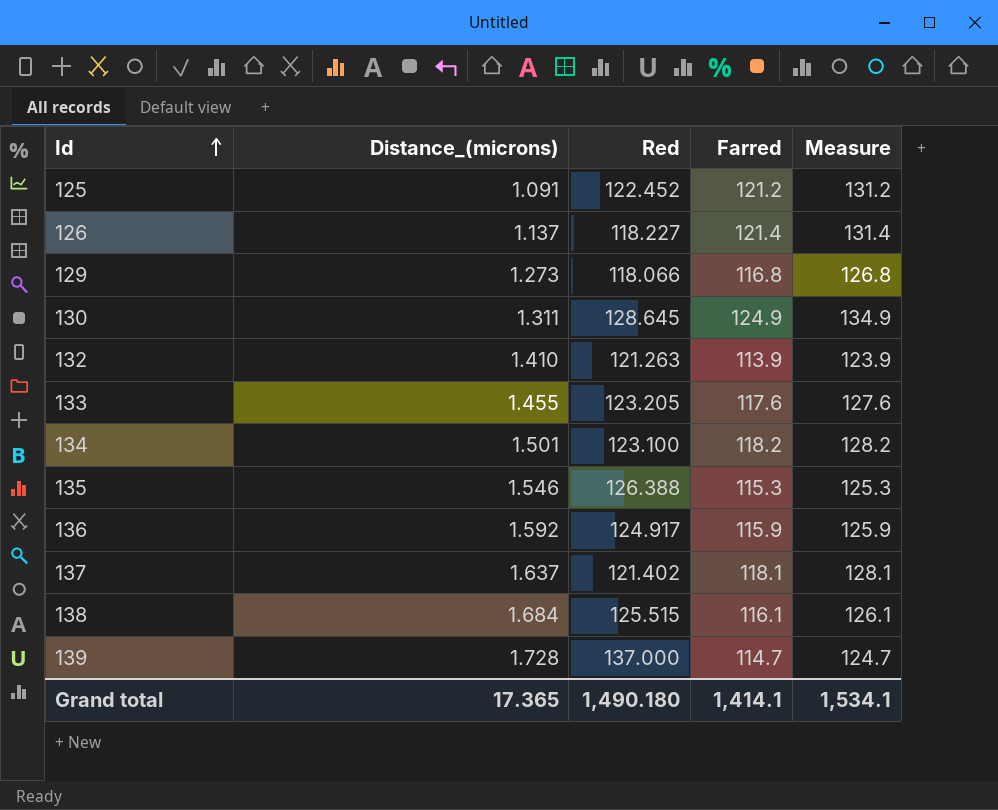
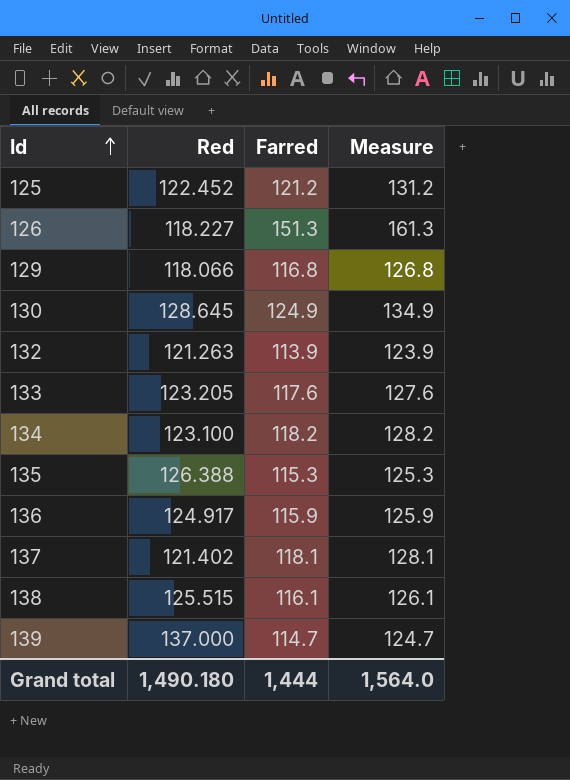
column Distance_(microns) | position: 2 -> none
126 | Farred: 121.4 -> 151.3
126 | Measure: 131.4 -> 161.3
Grand total | Farred: 1,414.1 -> 1,444
Grand total | Measure: 1,534.1 -> 1,564.0

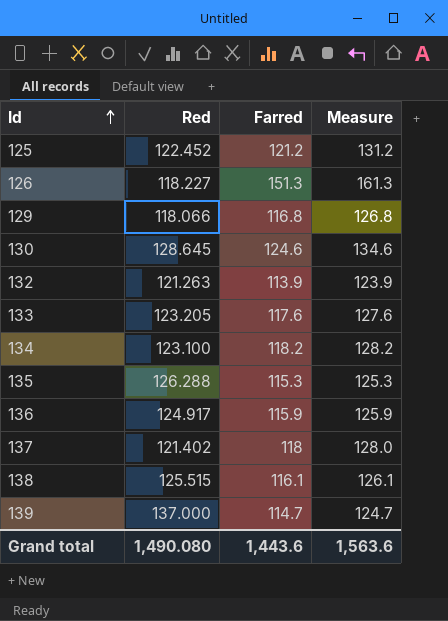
130 | Farred: 124.9 -> 124.6
130 | Measure: 134.9 -> 134.6
135 | Red: 126.388 -> 126.288
137 | Farred: 118.1 -> 118
137 | Measure: 128.1 -> 128.0
Grand total | Red: 1,490.180 -> 1,490.080
Grand total | Farred: 1,444 -> 1,443.6
Grand total | Measure: 1,564.0 -> 1,563.6

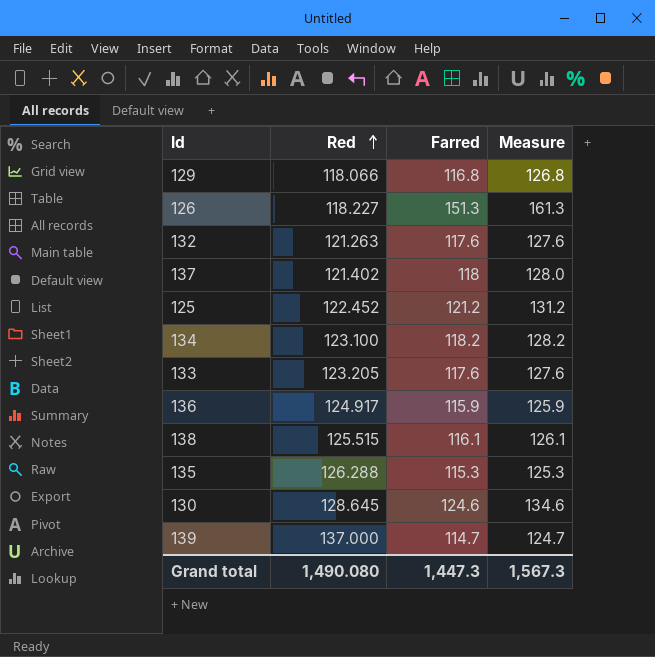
row order: Id ascending -> Red ascending
132 | Farred: 113.9 -> 117.6
132 | Measure: 123.9 -> 127.6
Grand total | Farred: 1,443.6 -> 1,447.3
Grand total | Measure: 1,563.6 -> 1,567.3

